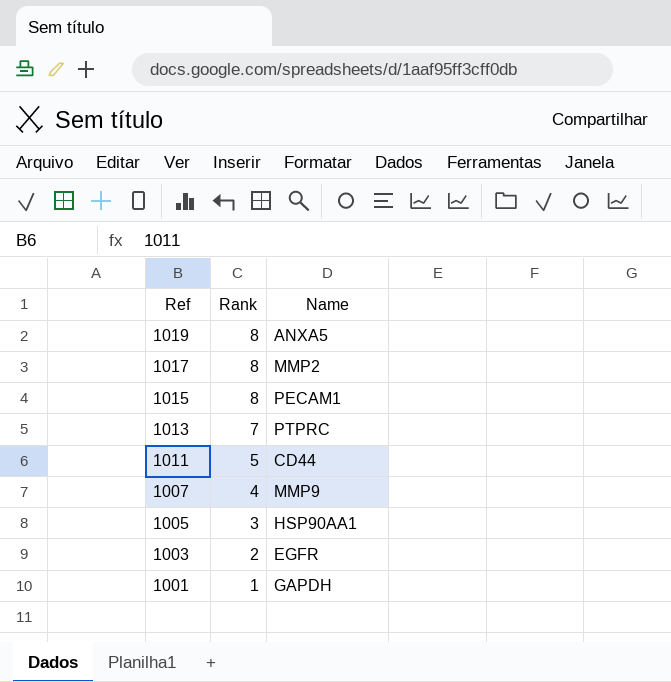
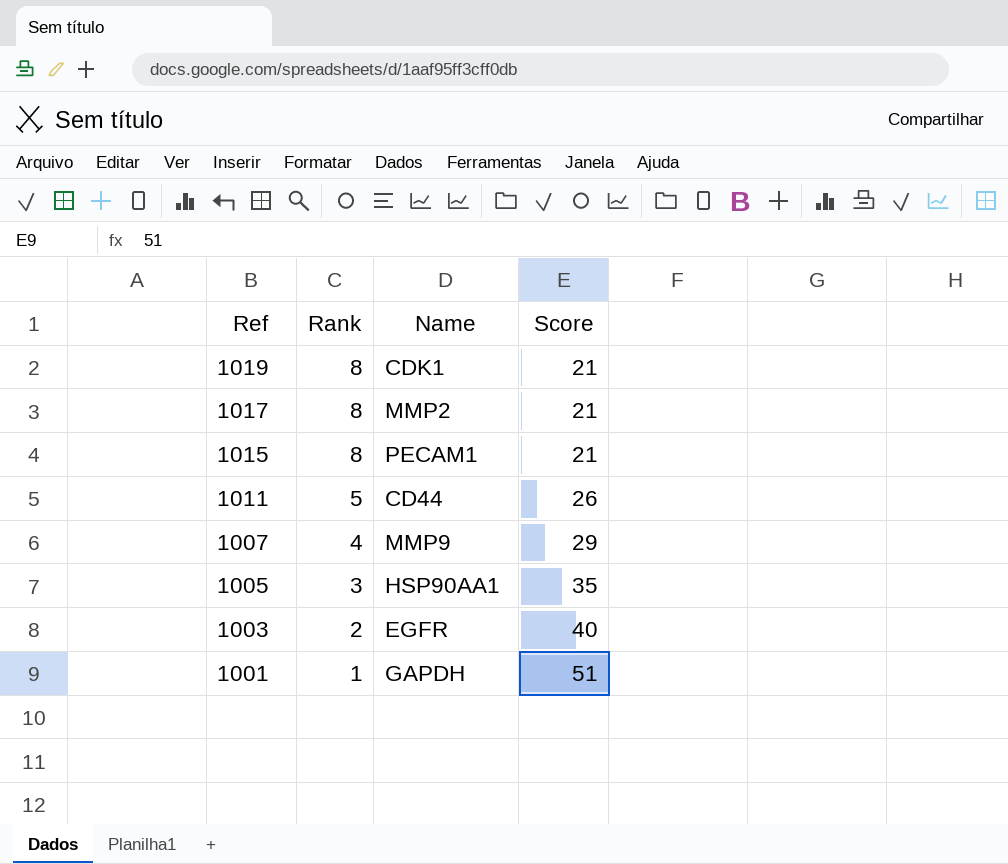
column Score | position: none -> 4
row 1013: 7 | PTPRC -> none
1019 | Name: ANXA5 -> CDK1

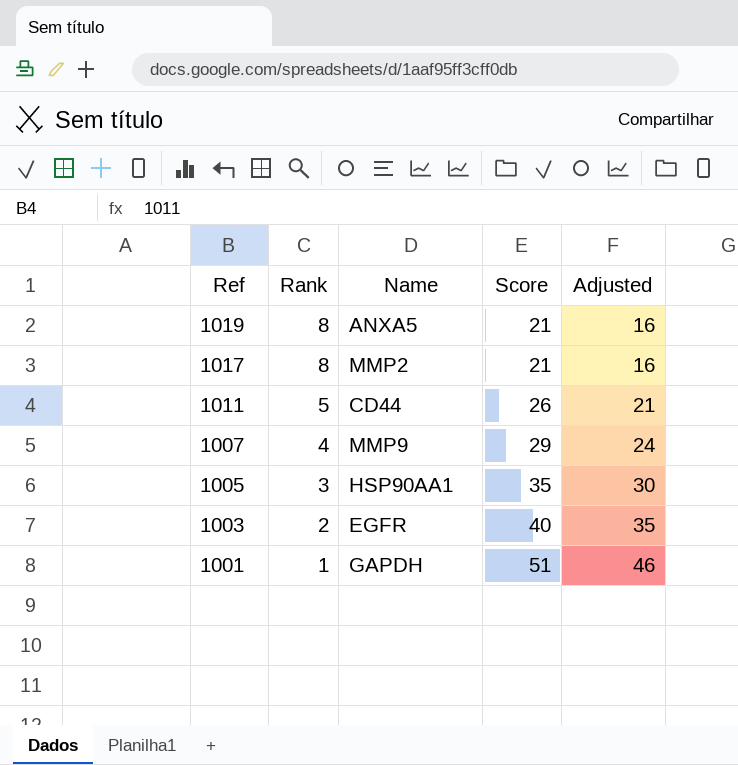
column Adjusted | formula: none -> [Score] - 5
row 1015: 8 | PECAM1 | 21 -> none
1019 | Name: CDK1 -> ANXA5

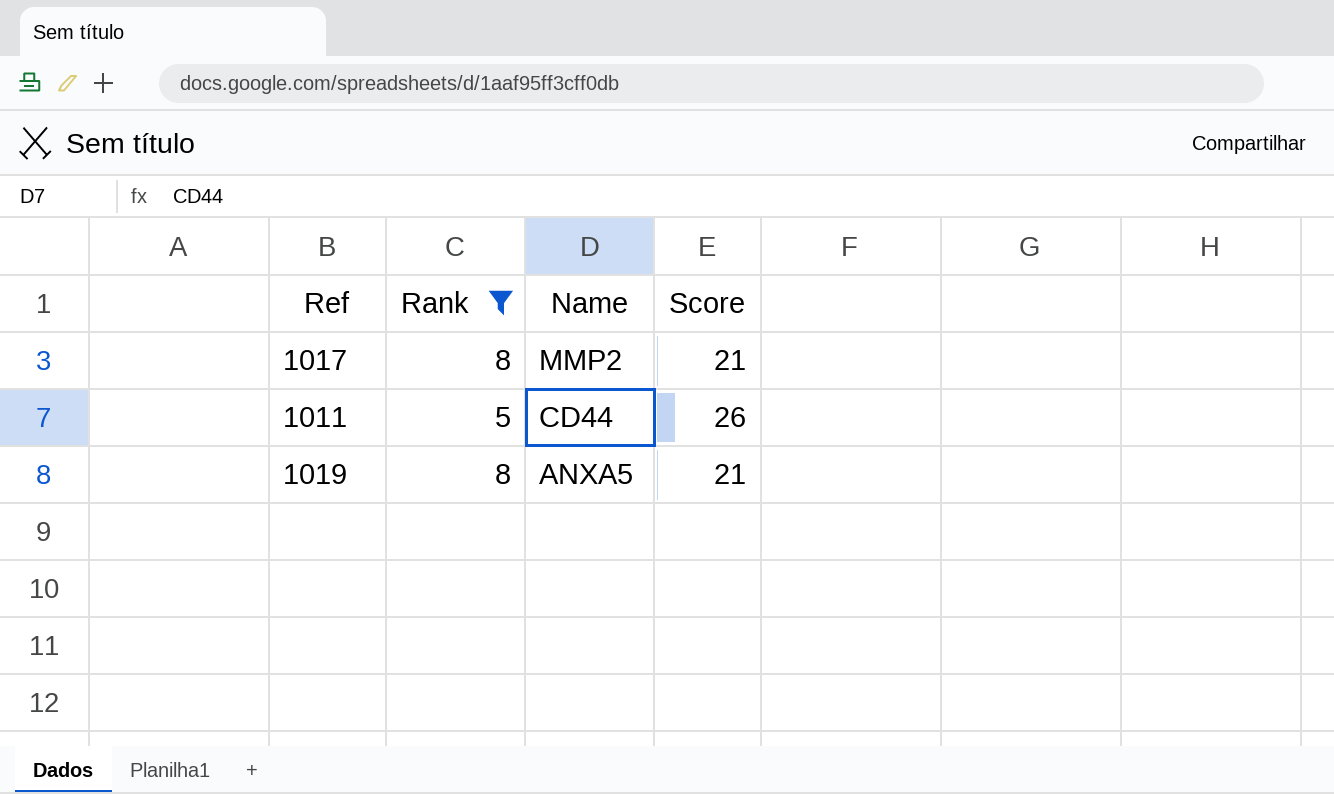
filter: none -> Rank >= 5
row order: Ref descending -> Name descending
column Adjusted | formula: [Score] - 5 -> none

